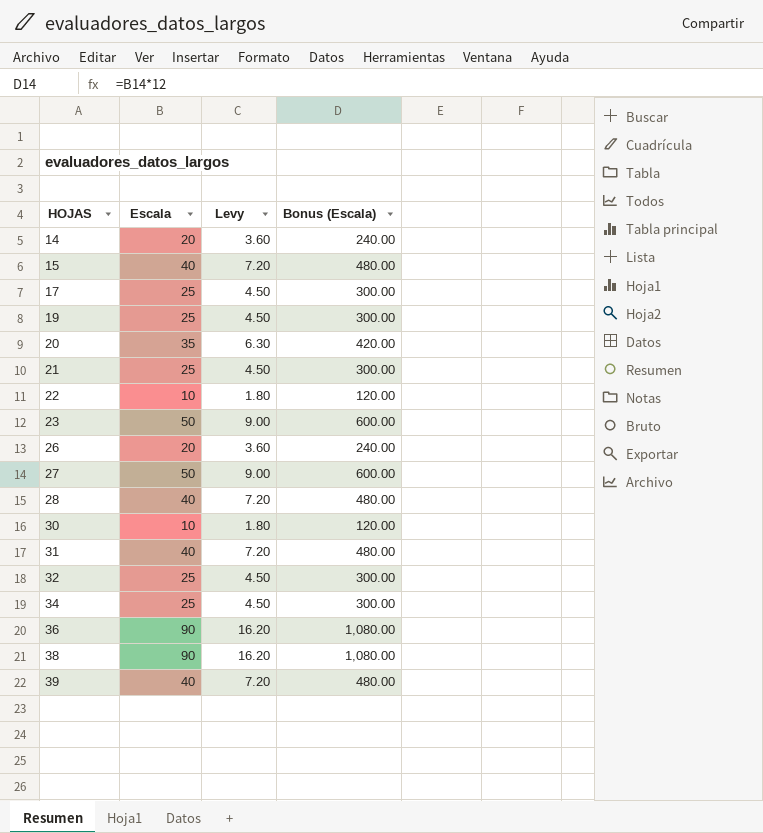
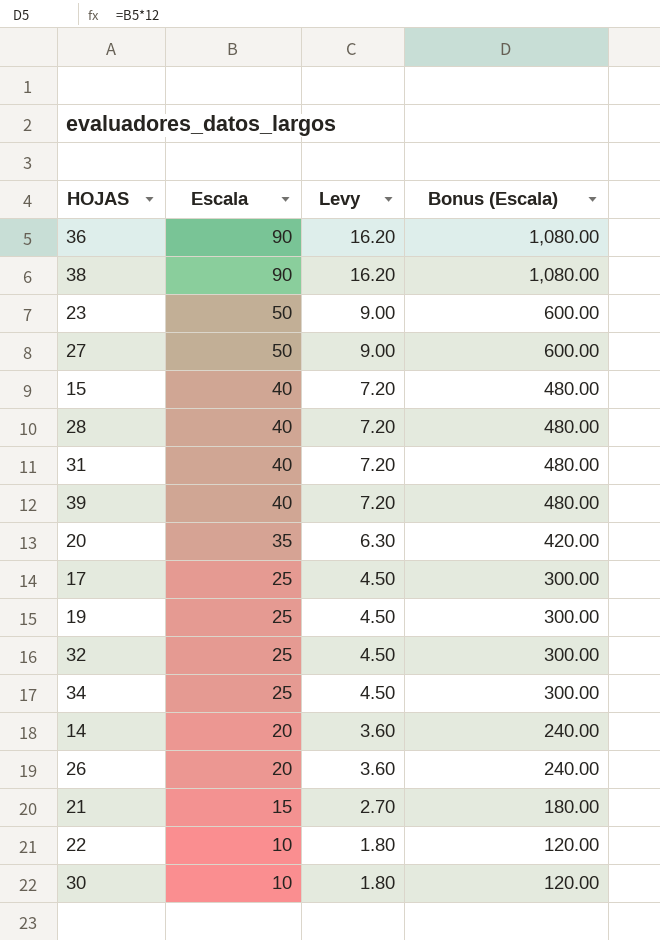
row order: HOJAS ascending -> Escala descending
21 | Escala: 25 -> 15
21 | Levy: 4.50 -> 2.70
21 | Bonus (Escala): 300.00 -> 180.00

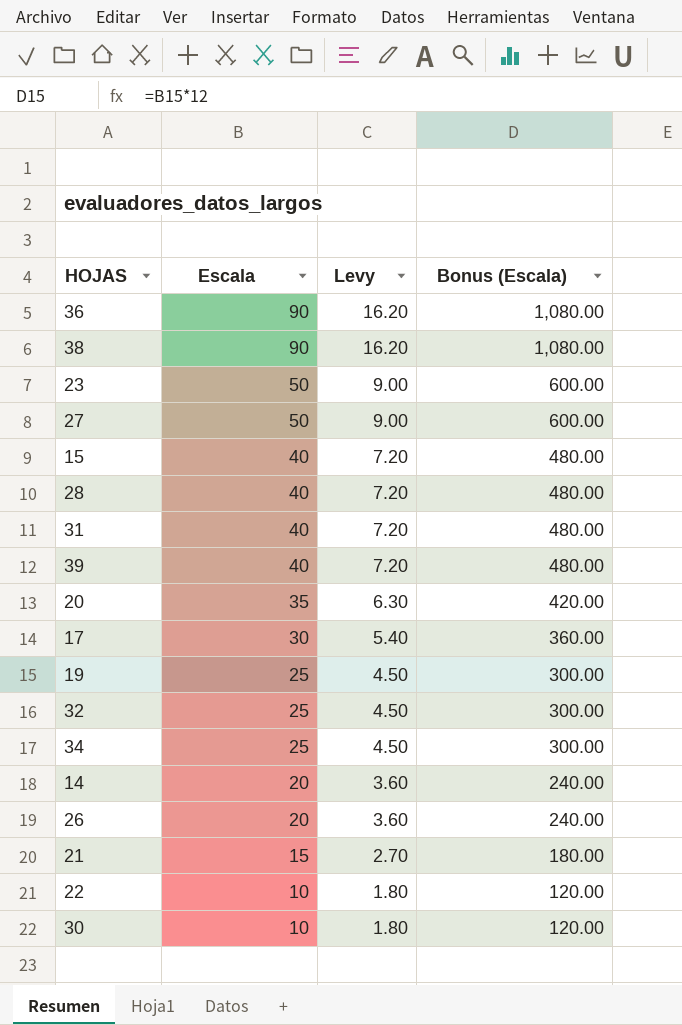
17 | Escala: 25 -> 30
17 | Levy: 4.50 -> 5.40
17 | Bonus (Escala): 300.00 -> 360.00

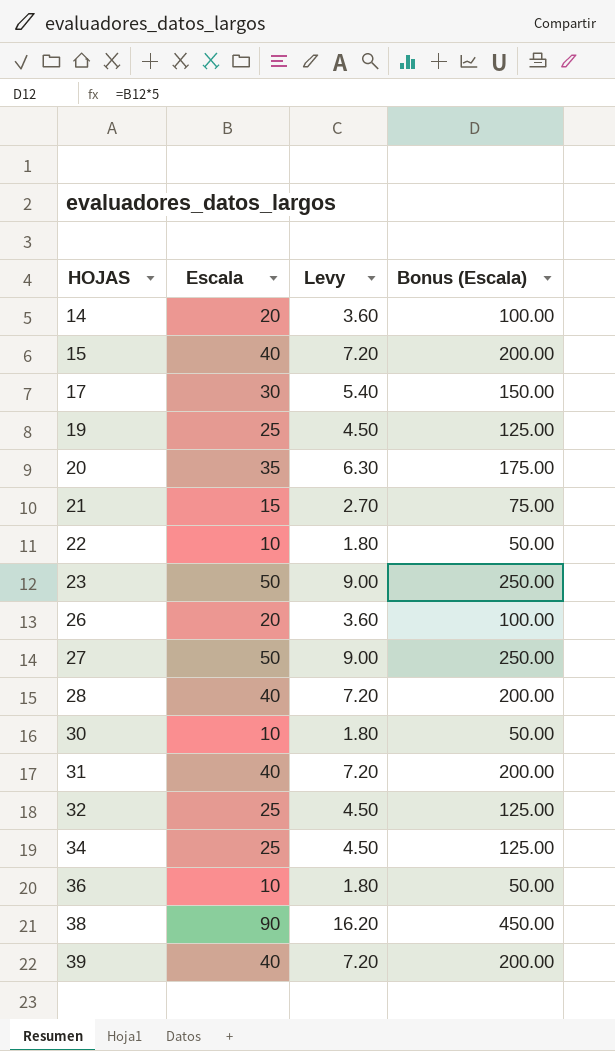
row order: Escala descending -> HOJAS ascending
column Bonus (Escala) | formula: [Escala] * 12 -> [Escala] * 5
36 | Escala: 90 -> 10
36 | Levy: 16.20 -> 1.80

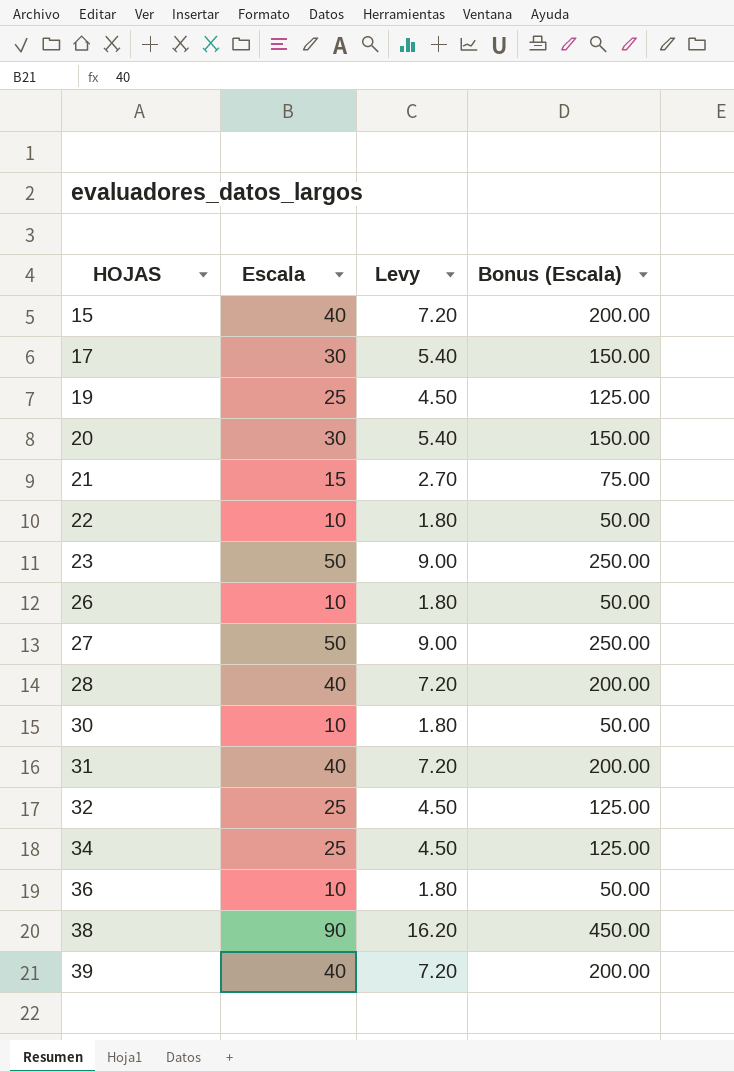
row 14: 20 | 3.60 | 100.00 -> none
20 | Escala: 35 -> 30
20 | Levy: 6.30 -> 5.40
20 | Bonus (Escala): 175.00 -> 150.00
26 | Escala: 20 -> 10
26 | Levy: 3.60 -> 1.80
26 | Bonus (Escala): 100.00 -> 50.00

